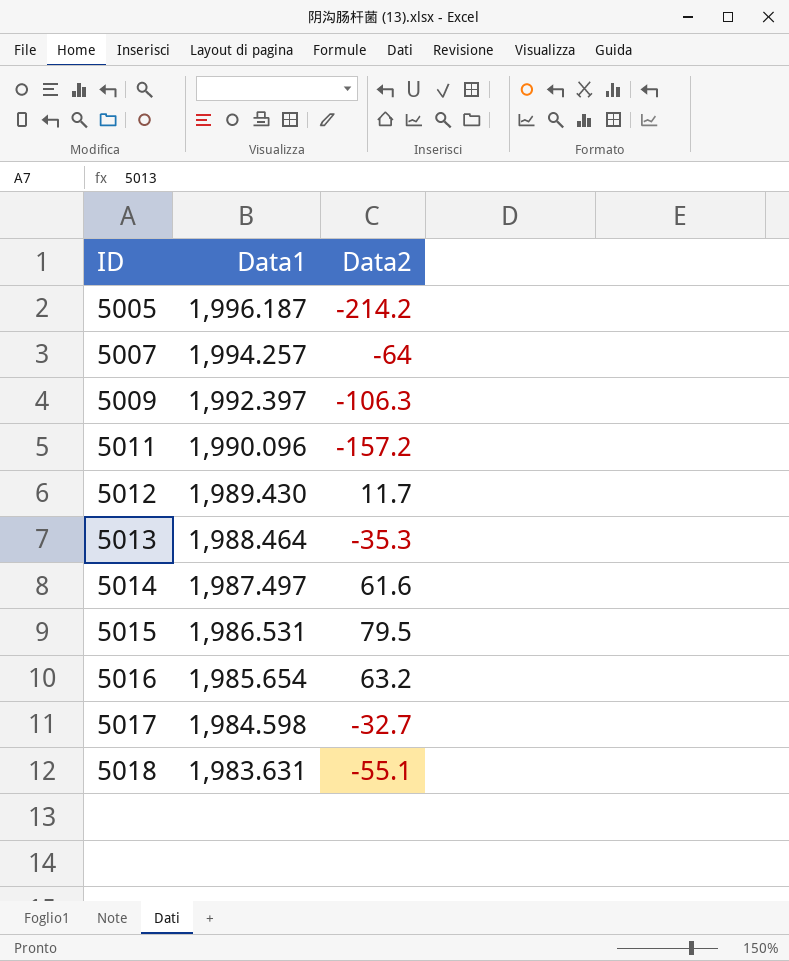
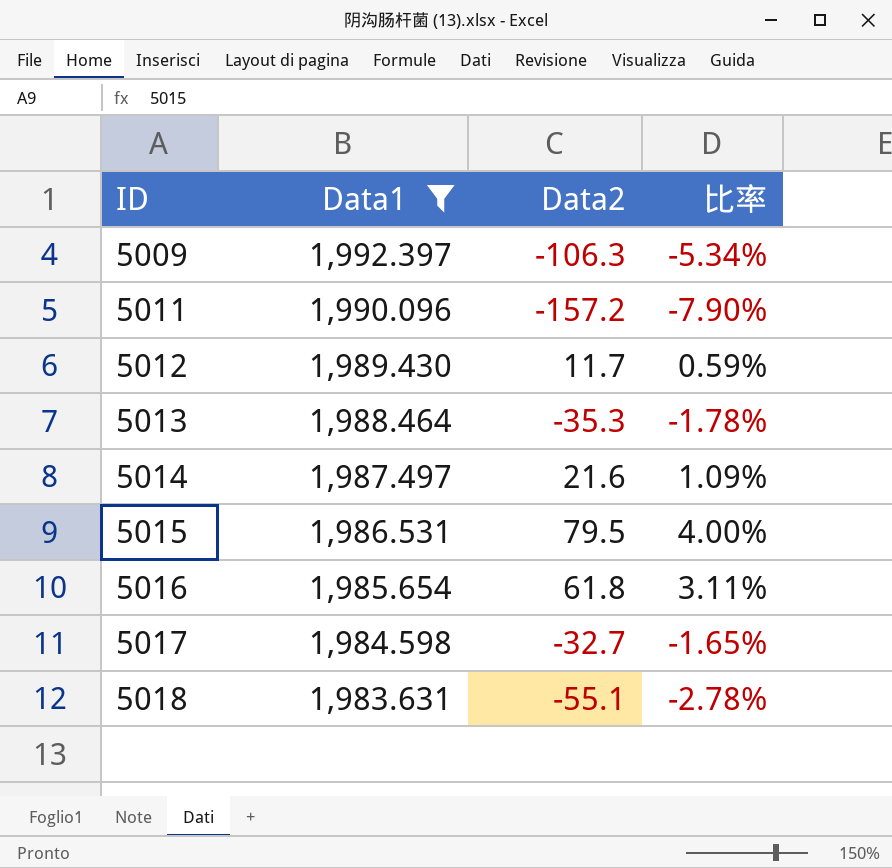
filter: none -> Data1 <= 1,992.397
column 比率 | formula: none -> [Data2] / [Data1]
5014 | Data2: 61.6 -> 21.6
5016 | Data2: 63.2 -> 61.8

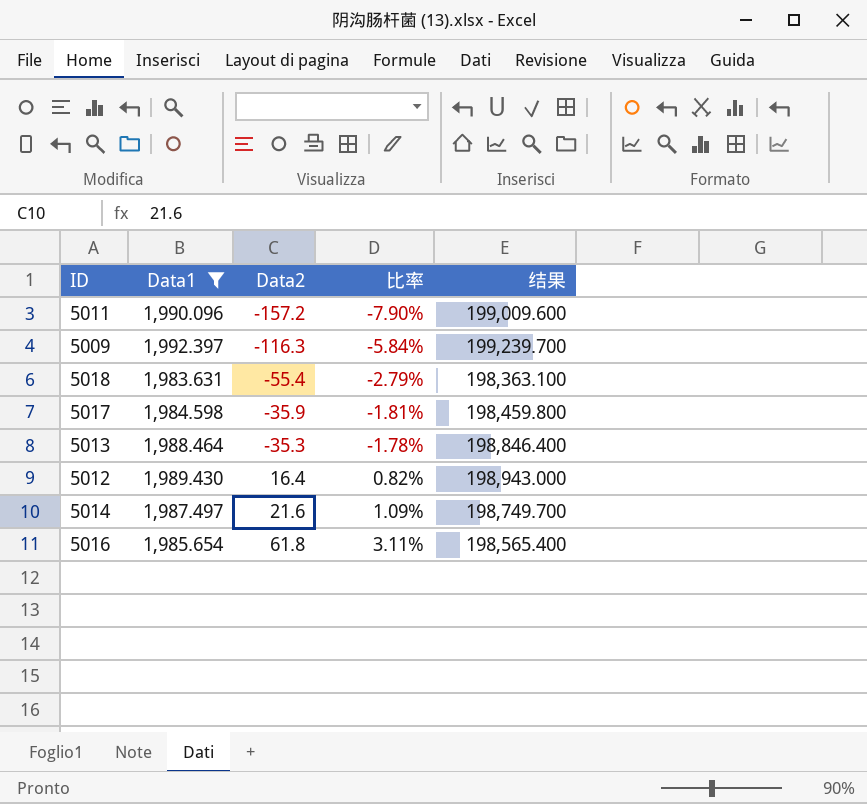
row order: ID ascending -> Data2 ascending
column 结果 | formula: none -> [Data1] * 100
row 5015: 1,986.531 | 79.5 | 4.00% -> none
5009 | Data2: -106.3 -> -116.3
5009 | 比率: -5.34% -> -5.84%
5018 | Data2: -55.1 -> -55.4
5018 | 比率: -2.78% -> -2.79%
5017 | Data2: -32.7 -> -35.9
5017 | 比率: -1.65% -> -1.81%
5012 | Data2: 11.7 -> 16.4
5012 | 比率: 0.59% -> 0.82%

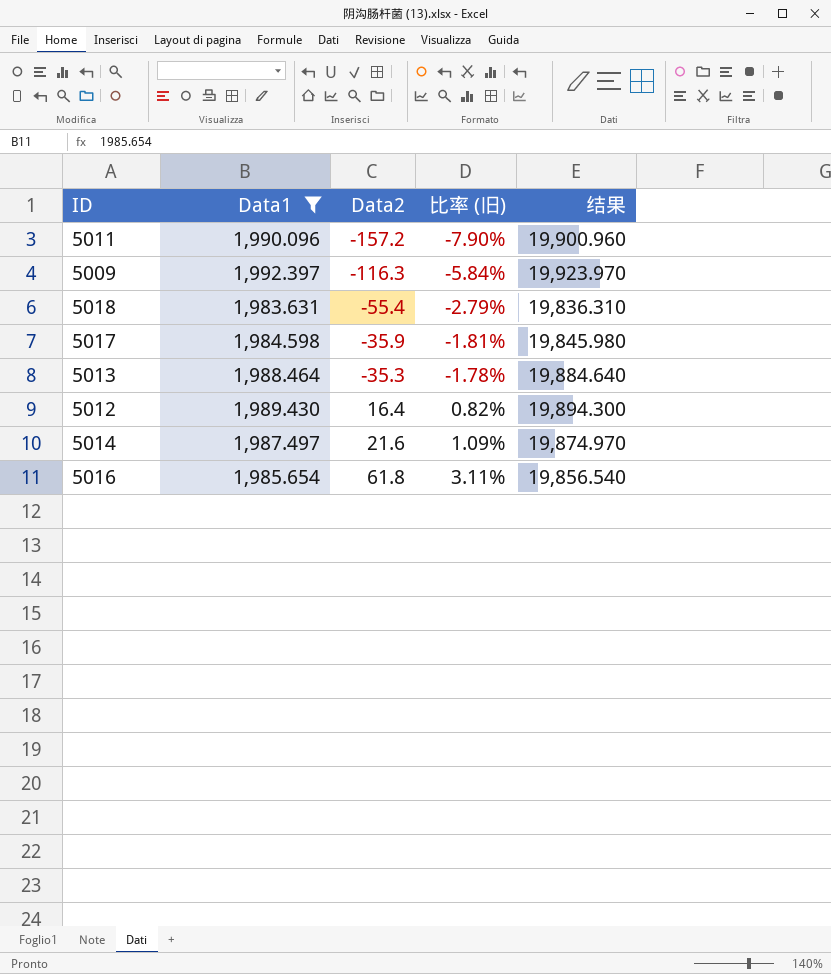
column name: 比率 -> 比率 (旧)
column 结果 | formula: [Data1] * 100 -> [Data1] * 10

